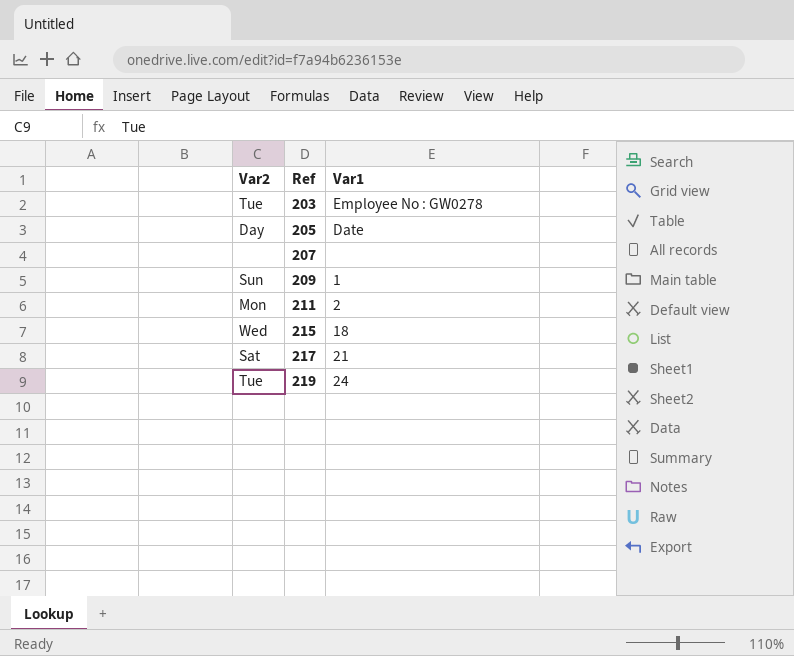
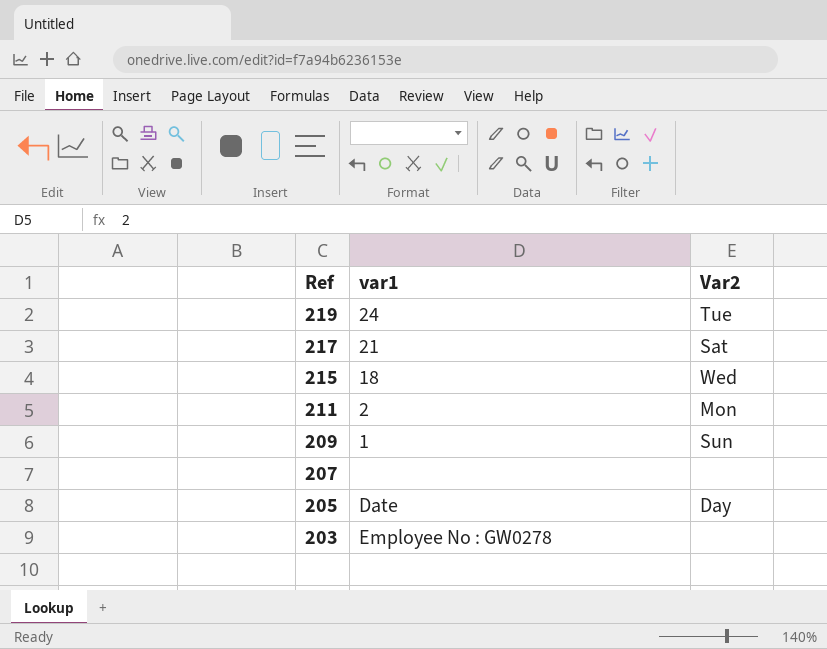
row order: Ref ascending -> Ref descending
column name: Var1 -> var1
column Var2 | position: 1 -> 3
203 | Var2: Tue -> none

